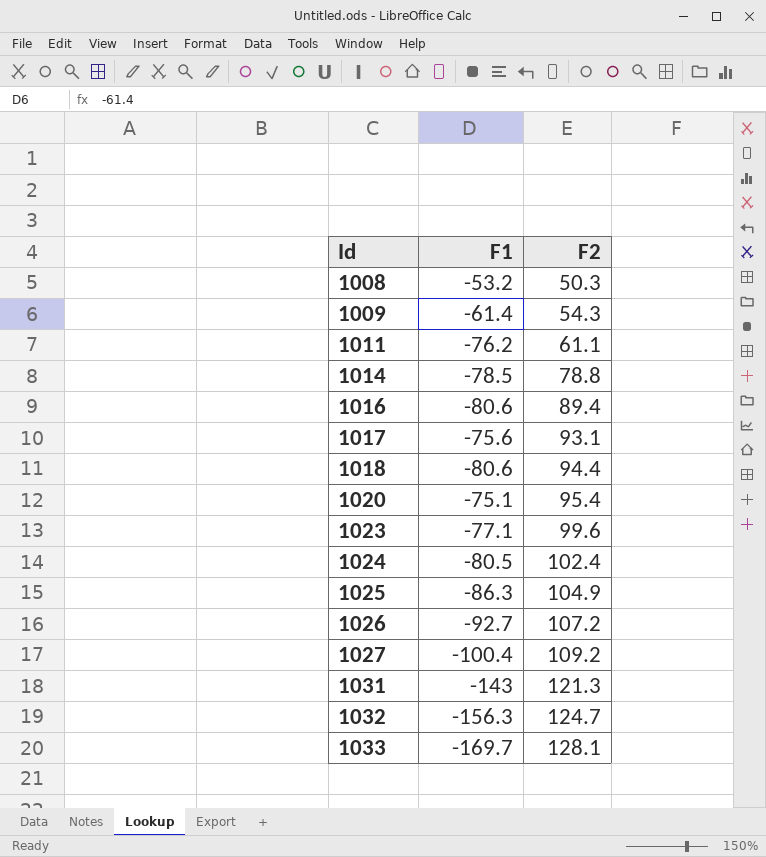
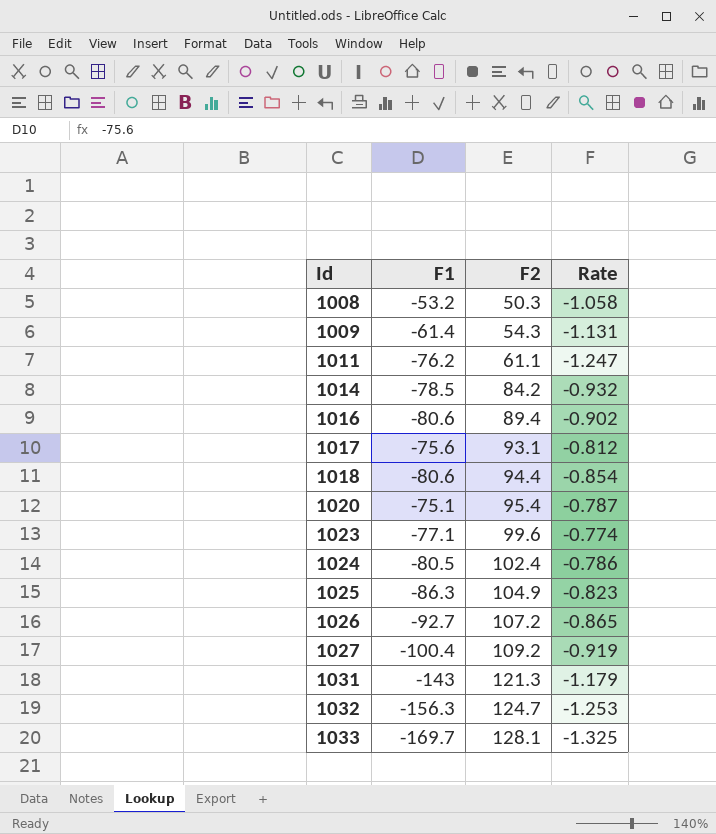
column Rate | formula: none -> [F1] / [F2]
1014 | F2: 78.8 -> 84.2

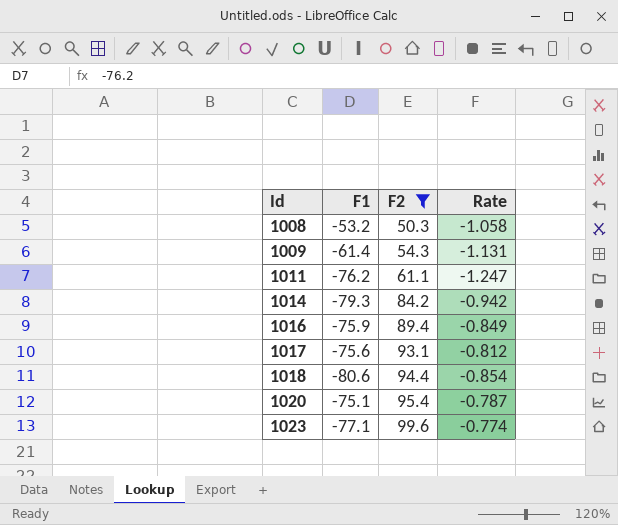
filter: none -> F2 <= 99.6
1014 | F1: -78.5 -> -79.3
1014 | Rate: -0.932 -> -0.942
1016 | F1: -80.6 -> -75.9
1016 | Rate: -0.902 -> -0.849

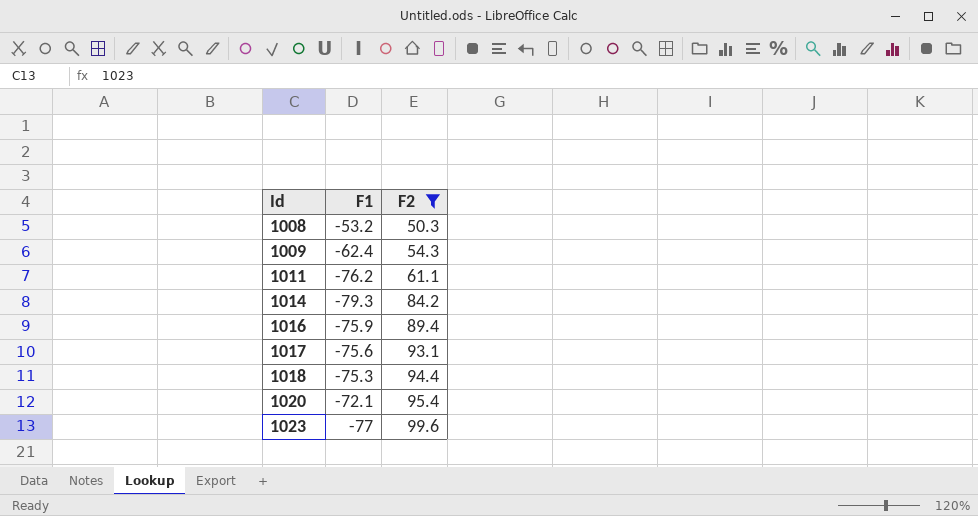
column Rate | formula: [F1] / [F2] -> none
1009 | F1: -61.4 -> -62.4
1018 | F1: -80.6 -> -75.3
1020 | F1: -75.1 -> -72.1
1023 | F1: -77.1 -> -77

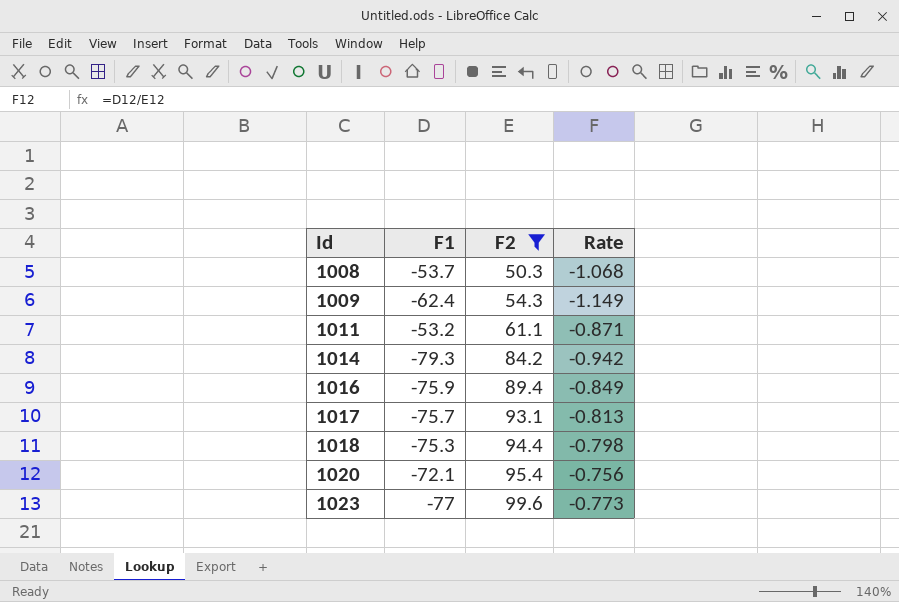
column Rate | formula: none -> [F1] / [F2]
1008 | F1: -53.2 -> -53.7
1011 | F1: -76.2 -> -53.2
1017 | F1: -75.6 -> -75.7

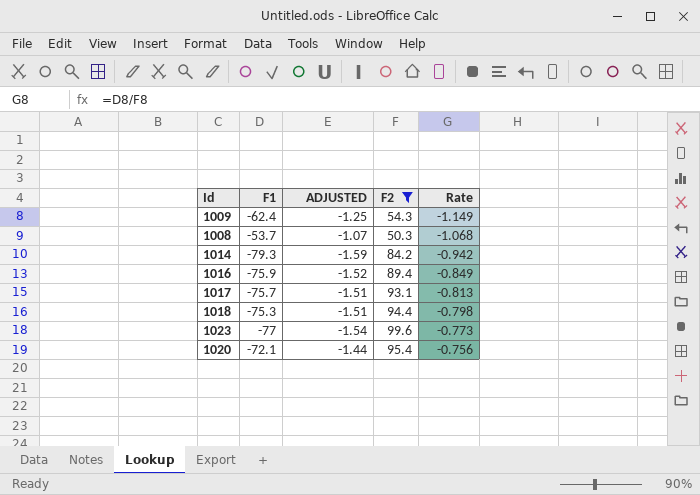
row order: Id ascending -> Rate ascending
column ADJUSTED | formula: none -> [F1] * 0.02
row 1011: -53.2 | 61.1 | -0.871 -> none

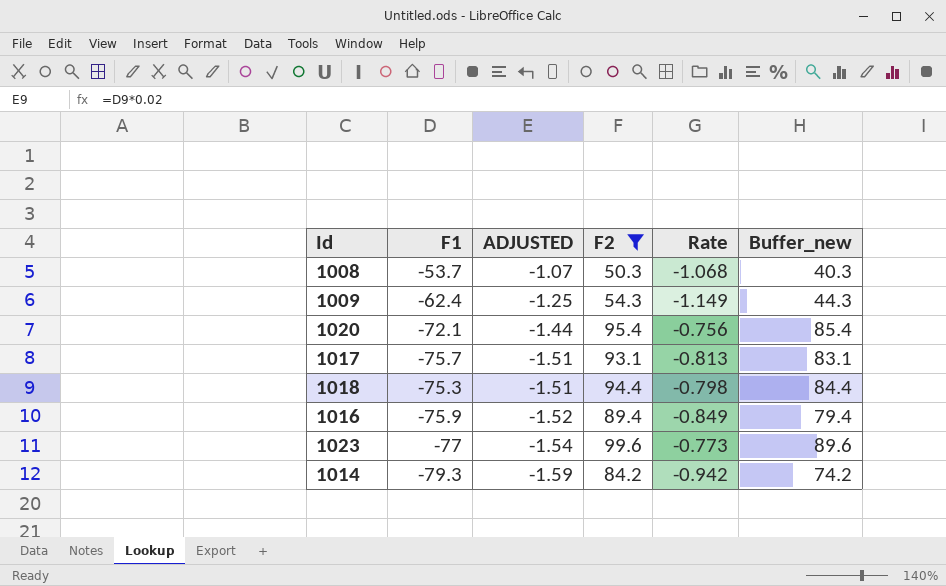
row order: Rate ascending -> ADJUSTED descending
column Buffer_new | formula: none -> [F2] - 10

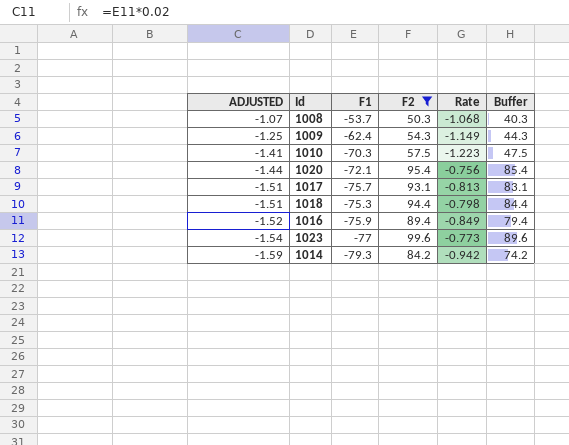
column ADJUSTED | position: 3 -> 1
column name: Buffer_new -> Buffer
row 1010: none -> -1.41 | -70.3 | 57.5 | -1.223 | 47.5

